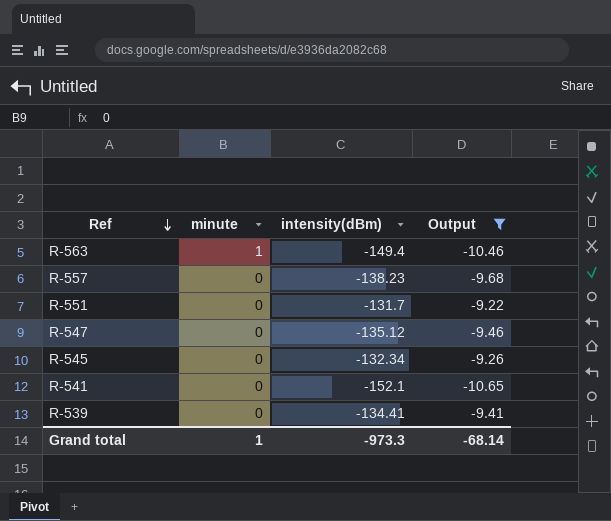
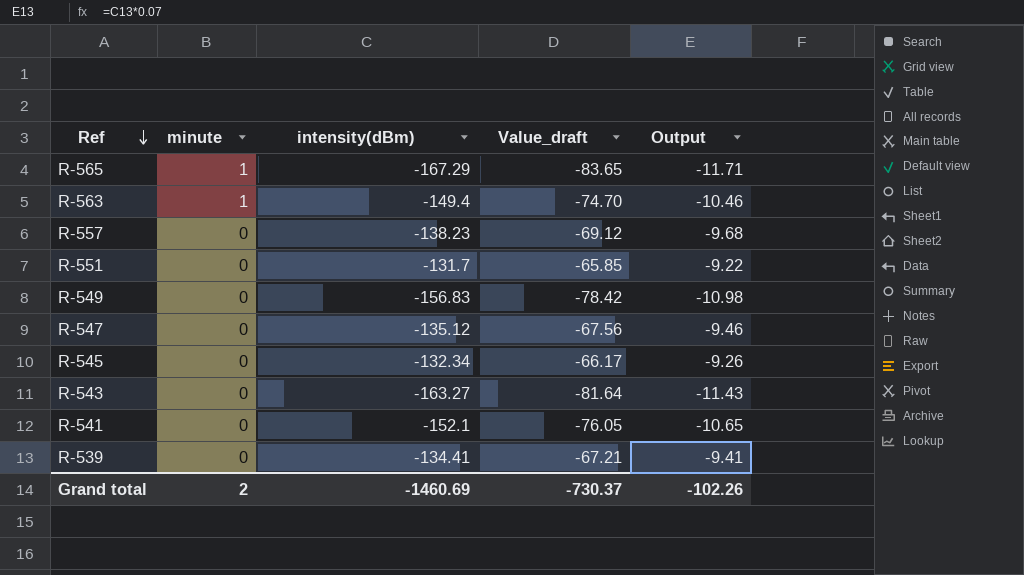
filter: Output >= -10.65 -> none
column Value_draft | formula: none -> [intensity(dBm)] * 0.5
Grand total | minute: 1 -> 2
Grand total | intensity(dBm): -973.3 -> -1460.69
Grand total | Output: -68.14 -> -102.26

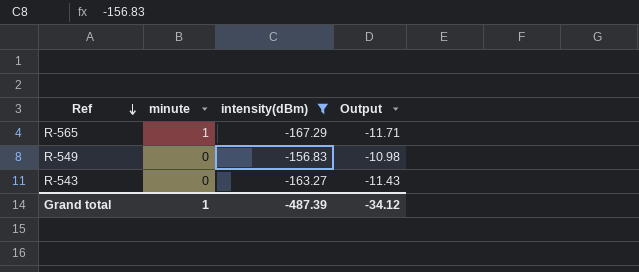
filter: none -> intensity(dBm) <= -156.83
column Value_draft | formula: [intensity(dBm)] * 0.5 -> none
Grand total | minute: 2 -> 1
Grand total | intensity(dBm): -1460.69 -> -487.39
Grand total | Output: -102.26 -> -34.12

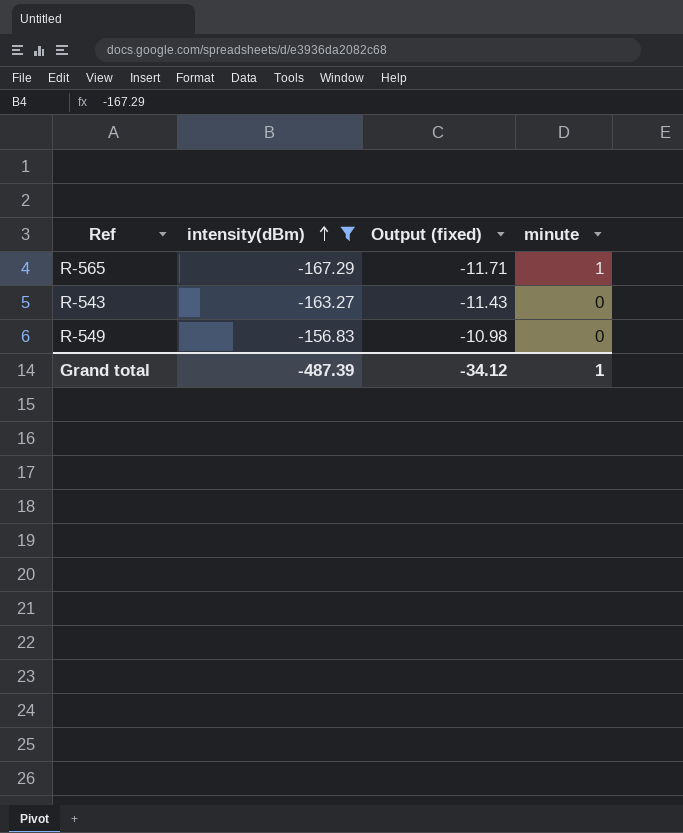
row order: Ref descending -> intensity(dBm) ascending
column name: Output -> Output (fixed)
column minute | position: 2 -> 4

